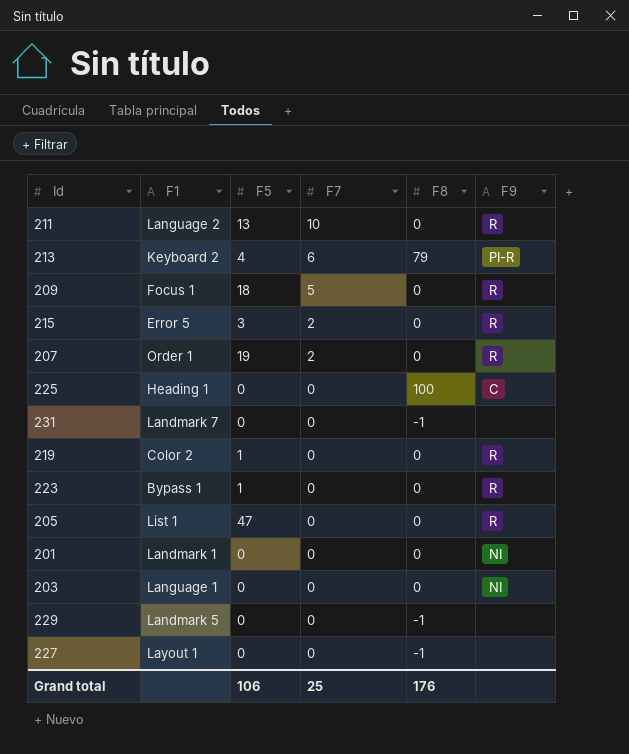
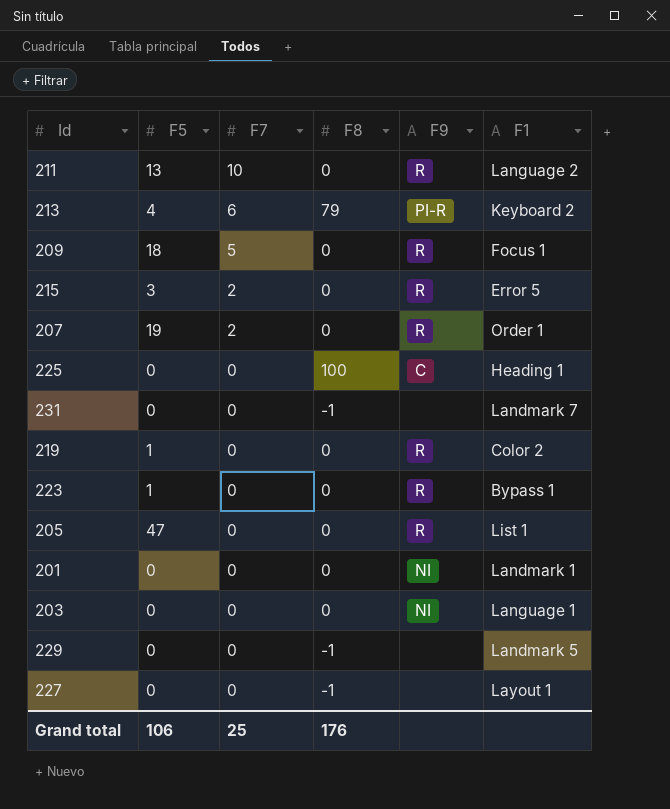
column F1 | position: 2 -> 6

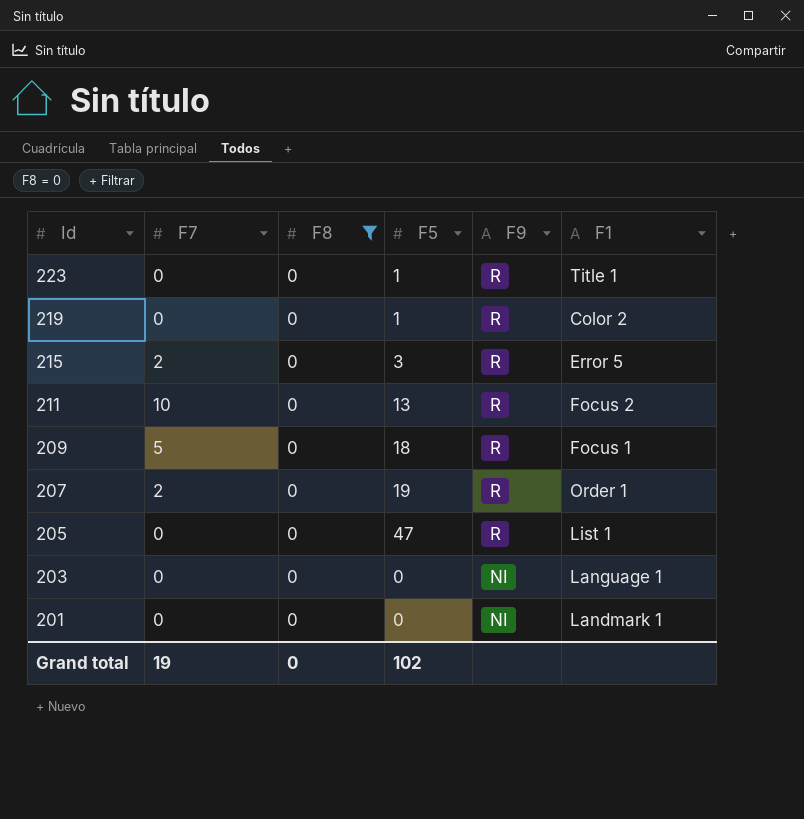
filter: none -> F8 = 0
row order: F7 descending -> Id descending
column F5 | position: 2 -> 4
223 | F1: Bypass 1 -> Title 1
211 | F1: Language 2 -> Focus 2
Grand total | F7: 25 -> 19
Grand total | F8: 176 -> 0
Grand total | F5: 106 -> 102

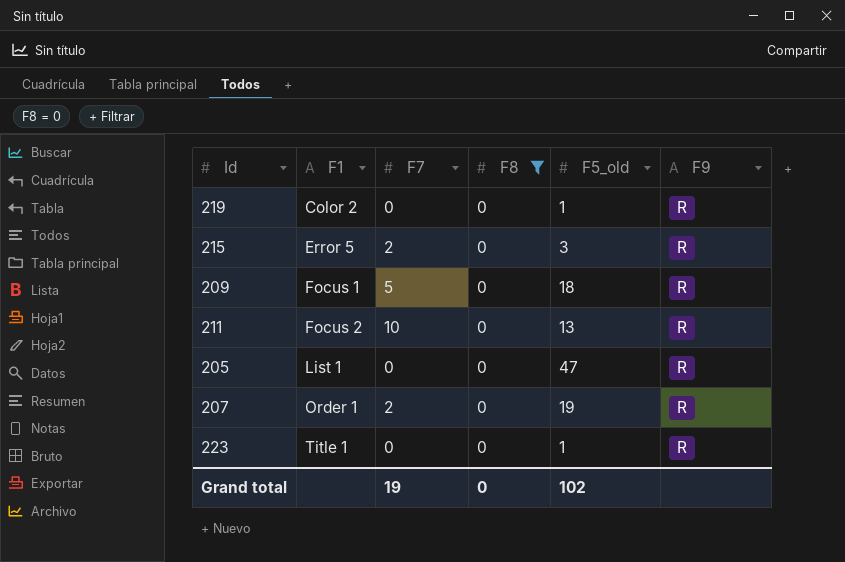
row order: Id descending -> F1 ascending
column F1 | position: 6 -> 2
column name: F5 -> F5_old
row 203: 0 | 0 | 0 | NI | Language 1 -> none
row 201: 0 | 0 | 0 | NI | Landmark 1 -> none

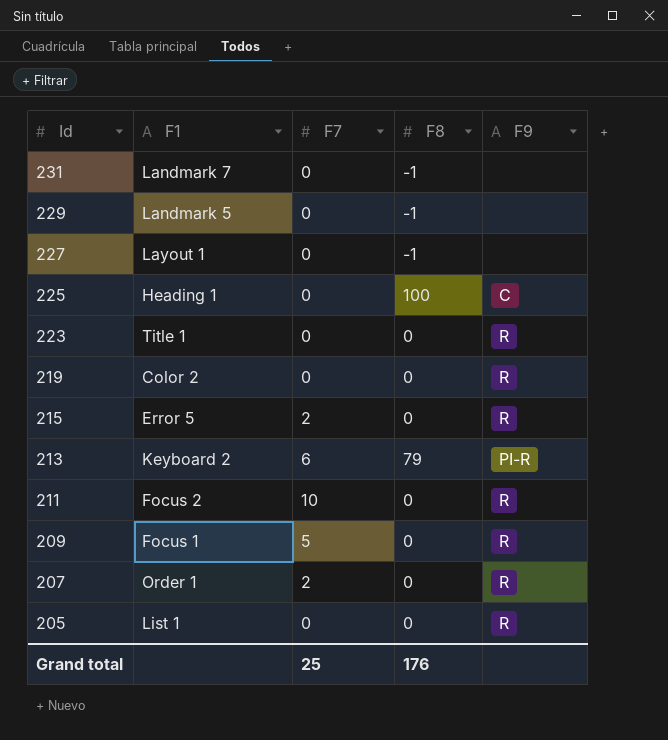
filter: F8 = 0 -> none
row order: F1 ascending -> Id descending
column F5_old | position: 5 -> none
Grand total | F7: 19 -> 25
Grand total | F8: 0 -> 176

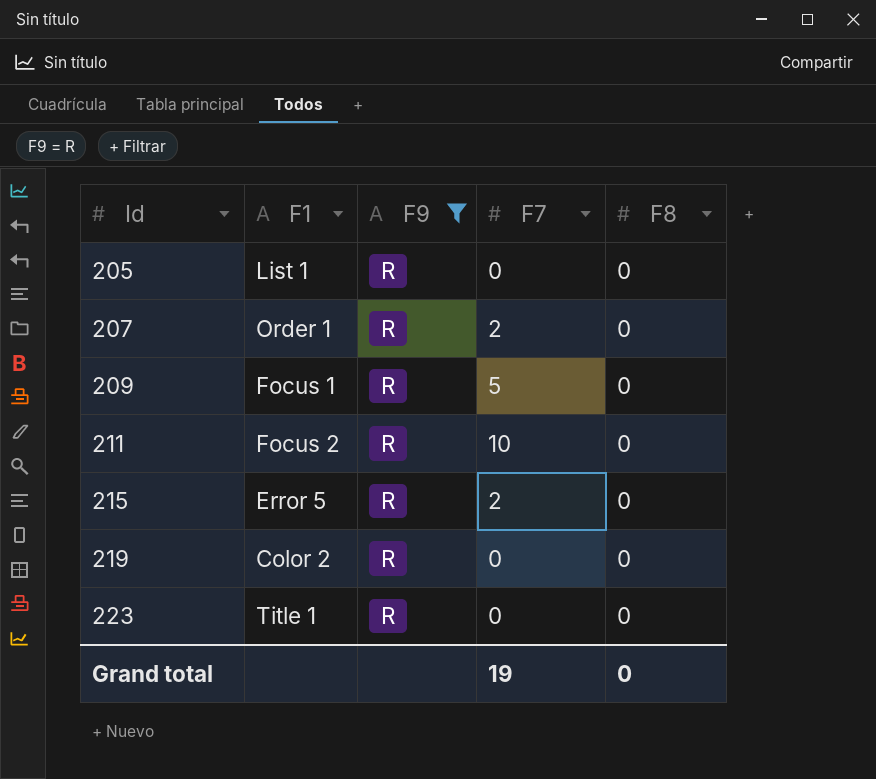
filter: none -> F9 = R
row order: Id descending -> Id ascending
column F9 | position: 5 -> 3
Grand total | F7: 25 -> 19
Grand total | F8: 176 -> 0

